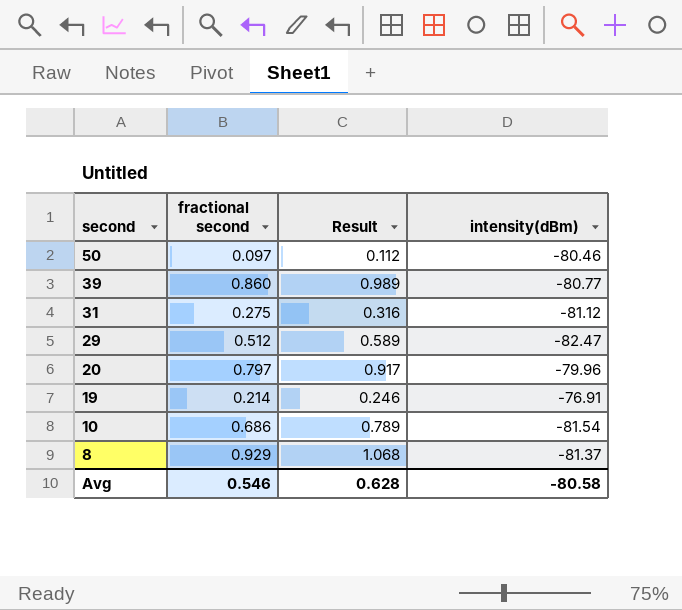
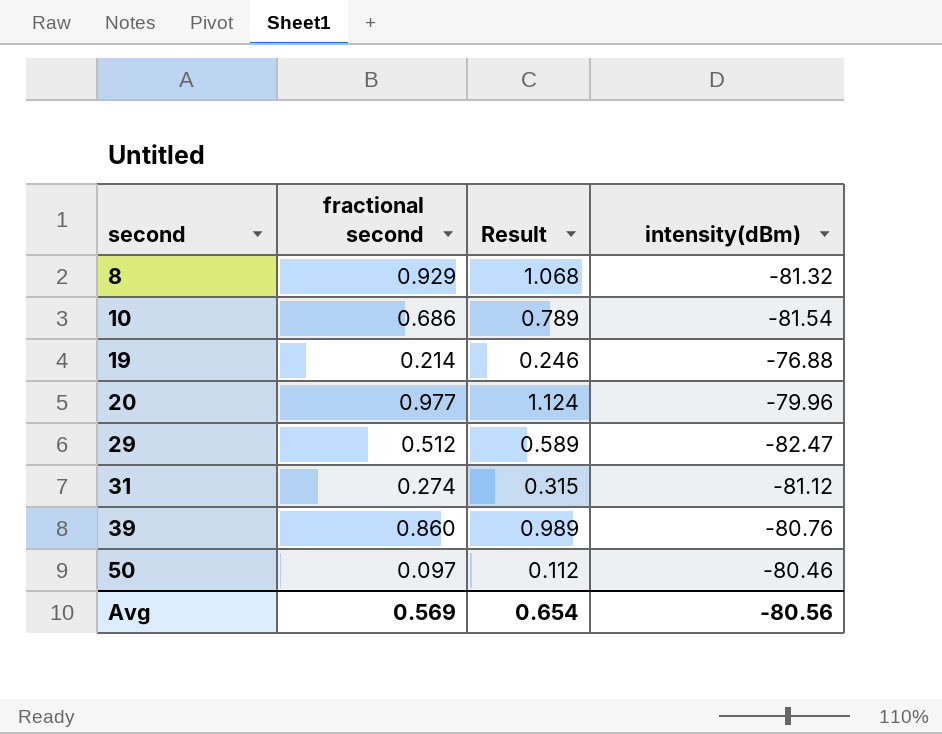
row order: second descending -> second ascending
8 | intensity(dBm): -81.37 -> -81.32
19 | intensity(dBm): -76.91 -> -76.88
20 | fractional second: 0.797 -> 0.977
20 | Result: 0.917 -> 1.124
31 | fractional second: 0.275 -> 0.274
31 | Result: 0.316 -> 0.315
39 | intensity(dBm): -80.77 -> -80.76
Avg | fractional second: 0.546 -> 0.569
Avg | Result: 0.628 -> 0.654
Avg | intensity(dBm): -80.58 -> -80.56

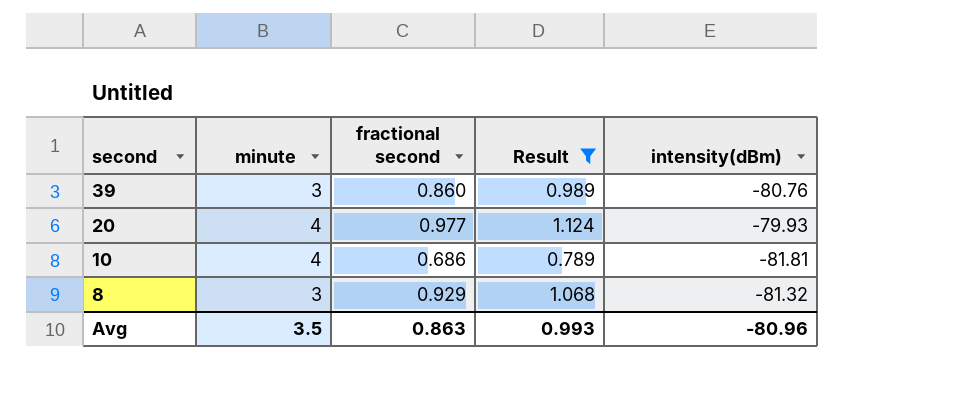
filter: none -> Result >= 0.789
row order: second ascending -> second descending
column minute | position: none -> 2
20 | intensity(dBm): -79.96 -> -79.93
10 | intensity(dBm): -81.54 -> -81.81
Avg | fractional second: 0.569 -> 0.863
Avg | Result: 0.654 -> 0.993
Avg | intensity(dBm): -80.56 -> -80.96

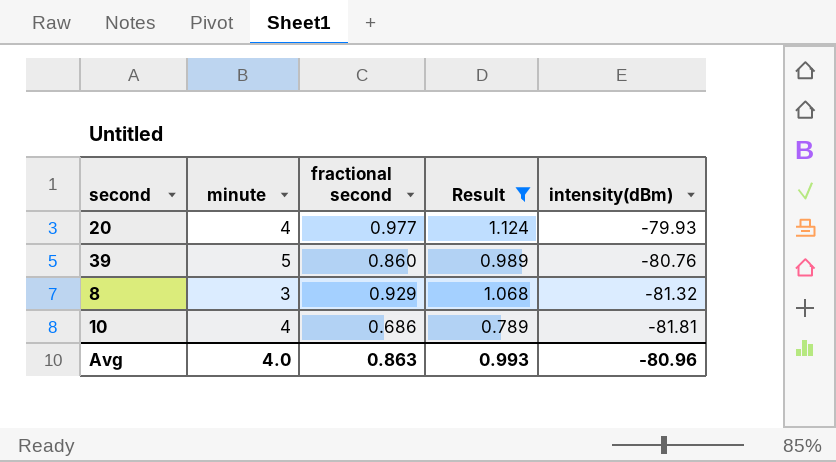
row order: second descending -> intensity(dBm) descending
39 | minute: 3 -> 5
Avg | minute: 3.5 -> 4.0

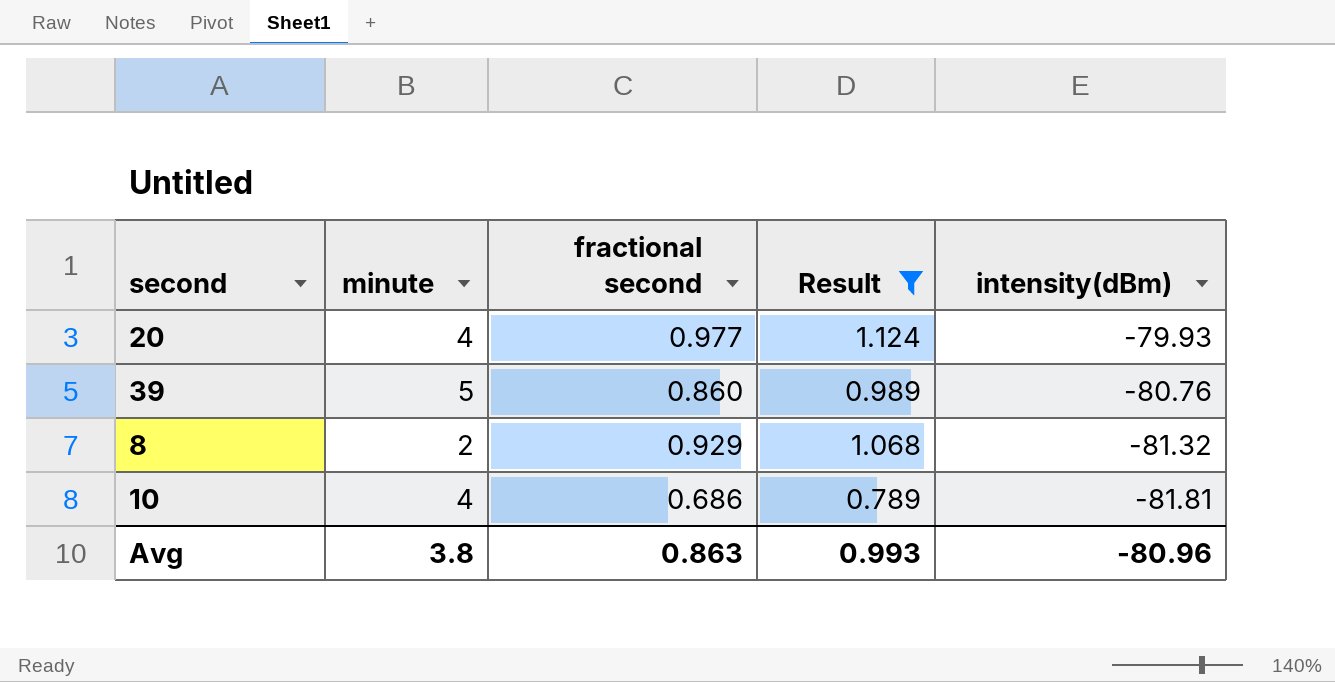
8 | minute: 3 -> 2
Avg | minute: 4.0 -> 3.8

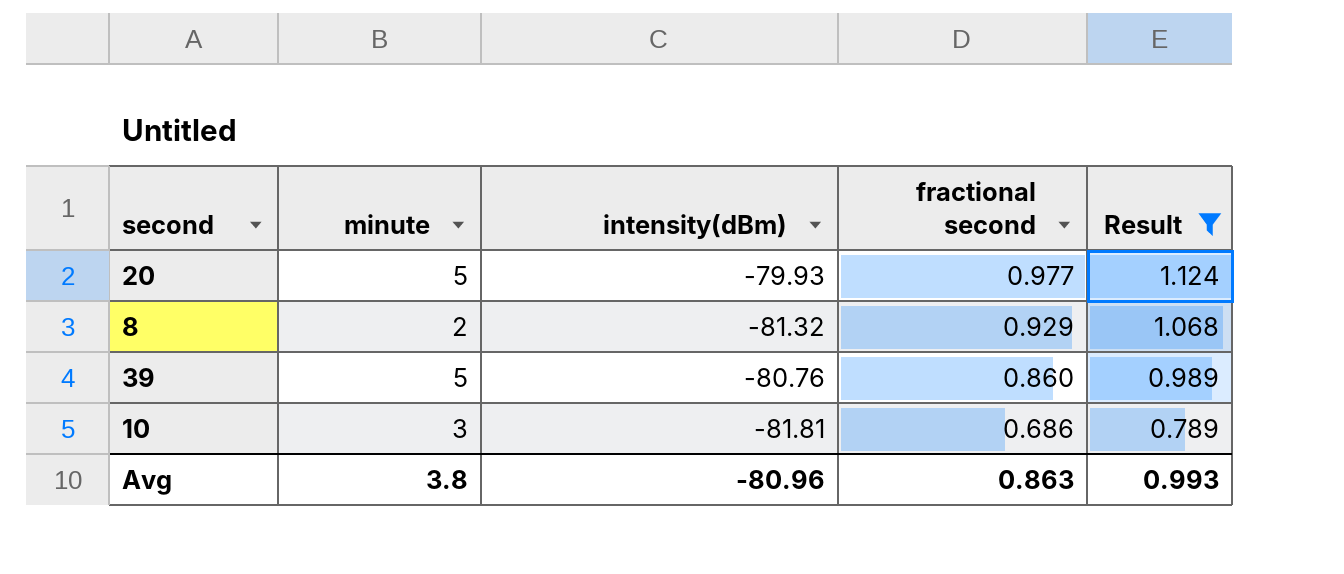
row order: intensity(dBm) descending -> fractional second descending
column intensity(dBm) | position: 5 -> 3
20 | minute: 4 -> 5
10 | minute: 4 -> 3

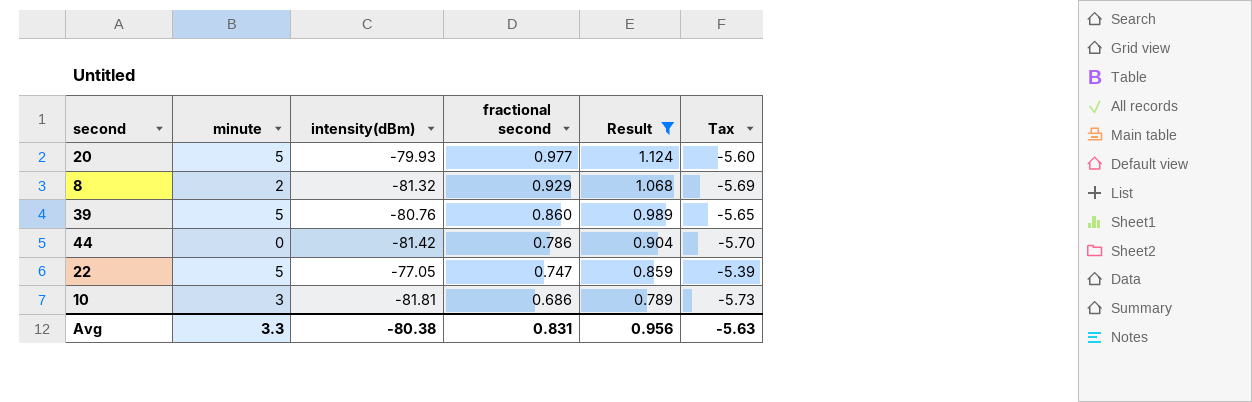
column Tax | formula: none -> [intensity(dBm)] * 0.07
row 44: none -> 0 | -81.42 | 0.786 | 0.904 | -5.70
row 22: none -> 5 | -77.05 | 0.747 | 0.859 | -5.39
Avg | minute: 3.8 -> 3.3
Avg | intensity(dBm): -80.96 -> -80.38
Avg | fractional second: 0.863 -> 0.831
Avg | Result: 0.993 -> 0.956

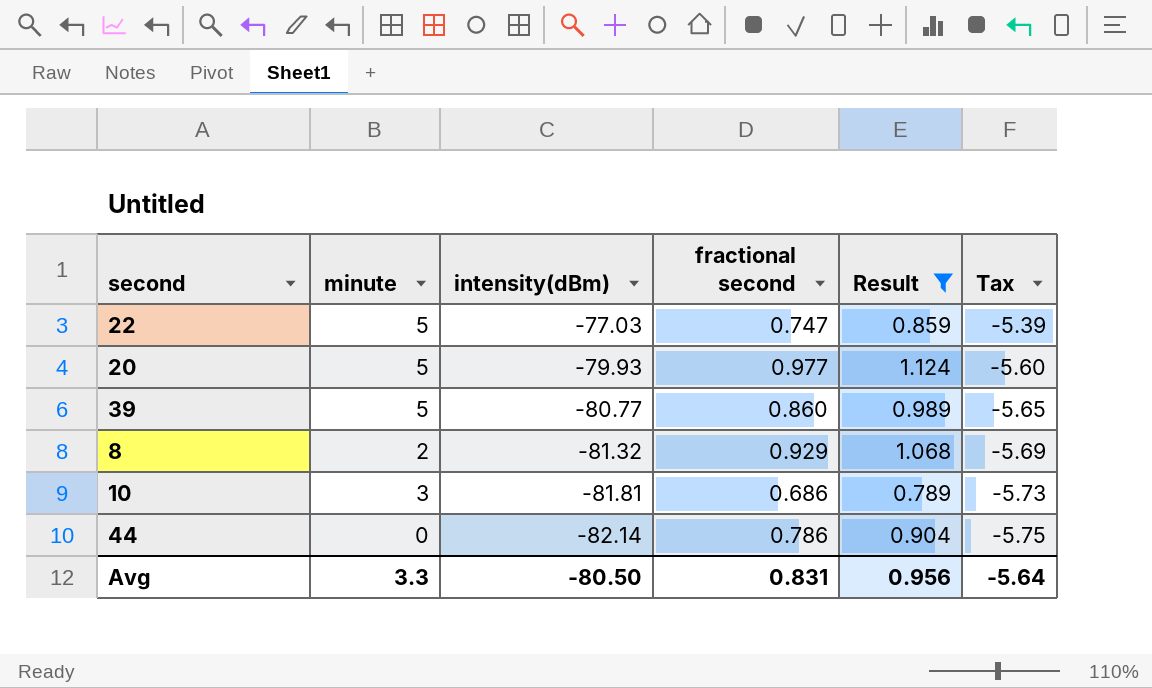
row order: fractional second descending -> intensity(dBm) descending
22 | intensity(dBm): -77.05 -> -77.03
39 | intensity(dBm): -80.76 -> -80.77
44 | intensity(dBm): -81.42 -> -82.14
44 | Tax: -5.70 -> -5.75
Avg | intensity(dBm): -80.38 -> -80.50
Avg | Tax: -5.63 -> -5.64

